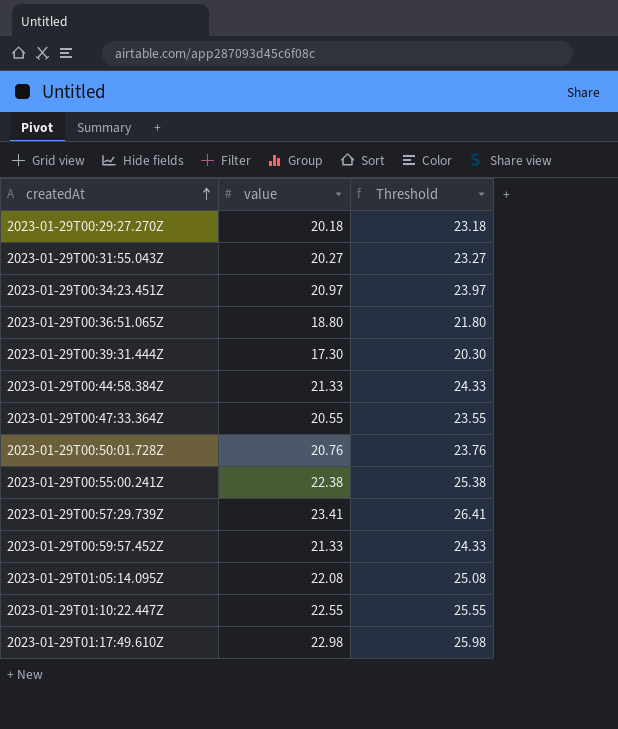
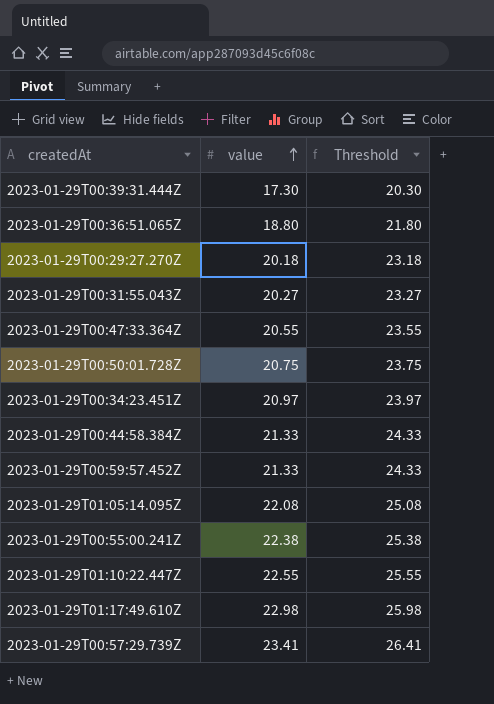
row order: createdAt ascending -> value ascending
2023-01-29T00:50:01.728Z | value: 20.76 -> 20.75
2023-01-29T00:50:01.728Z | Threshold: 23.76 -> 23.75

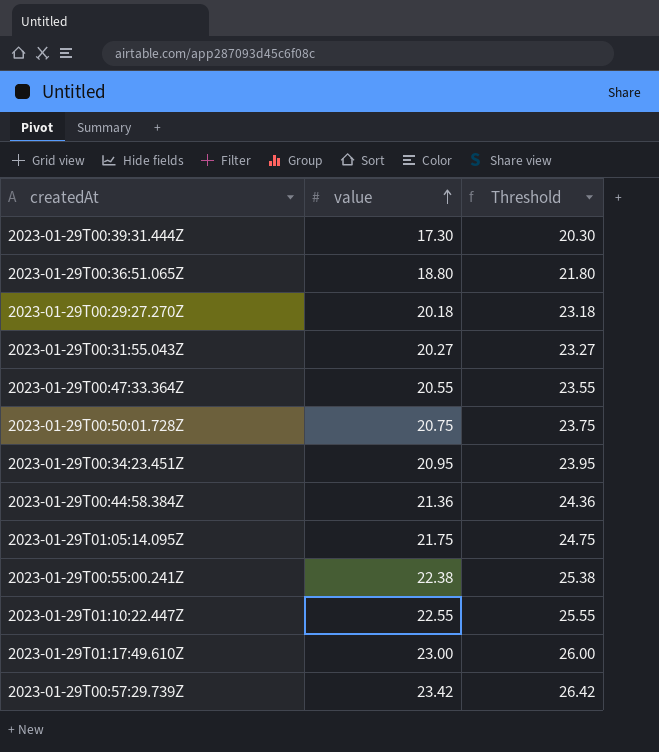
row 2023-01-29T00:59:57.452Z: 21.33 | 24.33 -> none
2023-01-29T00:34:23.451Z | value: 20.97 -> 20.95
2023-01-29T00:34:23.451Z | Threshold: 23.97 -> 23.95
2023-01-29T00:44:58.384Z | value: 21.33 -> 21.36
2023-01-29T00:44:58.384Z | Threshold: 24.33 -> 24.36
2023-01-29T01:05:14.095Z | value: 22.08 -> 21.75
2023-01-29T01:05:14.095Z | Threshold: 25.08 -> 24.75
2023-01-29T01:17:49.610Z | value: 22.98 -> 23.00
2023-01-29T01:17:49.610Z | Threshold: 25.98 -> 26.00
2023-01-29T00:57:29.739Z | value: 23.41 -> 23.42
2023-01-29T00:57:29.739Z | Threshold: 26.41 -> 26.42

